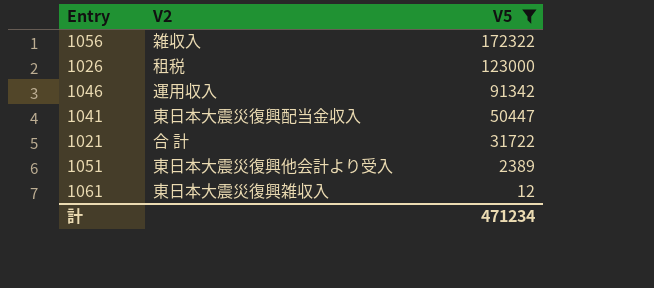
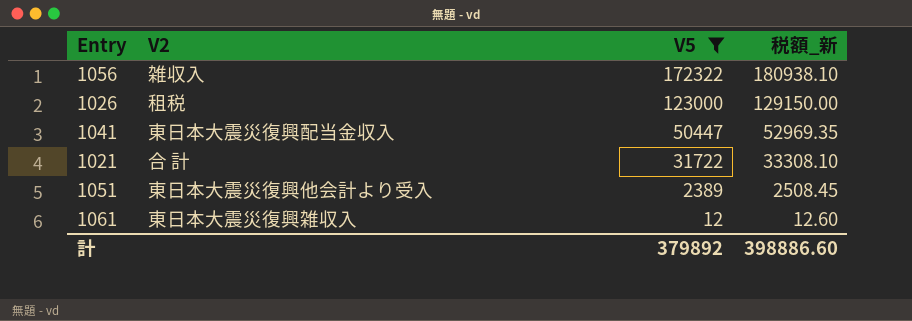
column 税額_新 | formula: none -> [V5] * 1.05
row 1046: 運用収入 | 91342 -> none
計 | V5: 471234 -> 379892

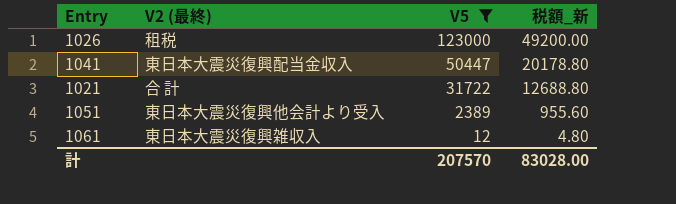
column name: V2 -> V2 (最終)
column 税額_新 | formula: [V5] * 1.05 -> [V5] * 0.4
row 1056: 雑収入 | 172322 | 180938.10 -> none
計 | V5: 379892 -> 207570
計 | 税額_新: 398886.60 -> 83028.00

